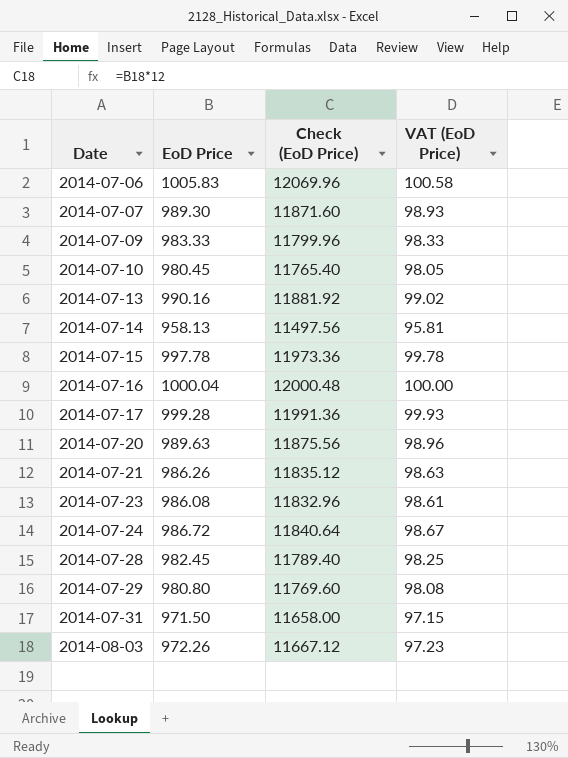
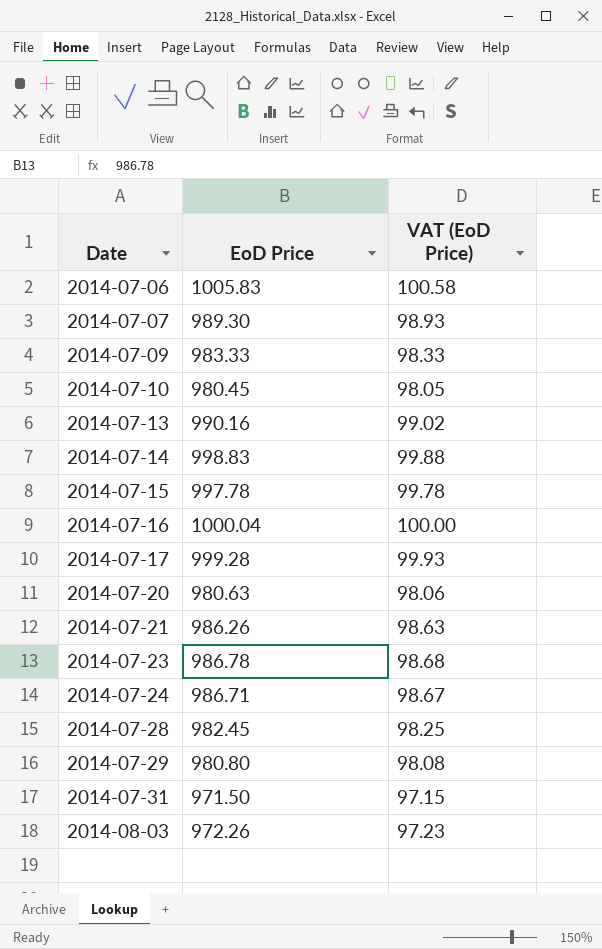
column Check (EoD Price) | formula: [EoD Price] * 12 -> none
2014-07-14 | EoD Price: 958.13 -> 998.83
2014-07-14 | VAT (EoD Price): 95.81 -> 99.88
2014-07-20 | EoD Price: 989.63 -> 980.63
2014-07-20 | VAT (EoD Price): 98.96 -> 98.06
2014-07-23 | EoD Price: 986.08 -> 986.78
2014-07-23 | VAT (EoD Price): 98.61 -> 98.68
2014-07-24 | EoD Price: 986.72 -> 986.71

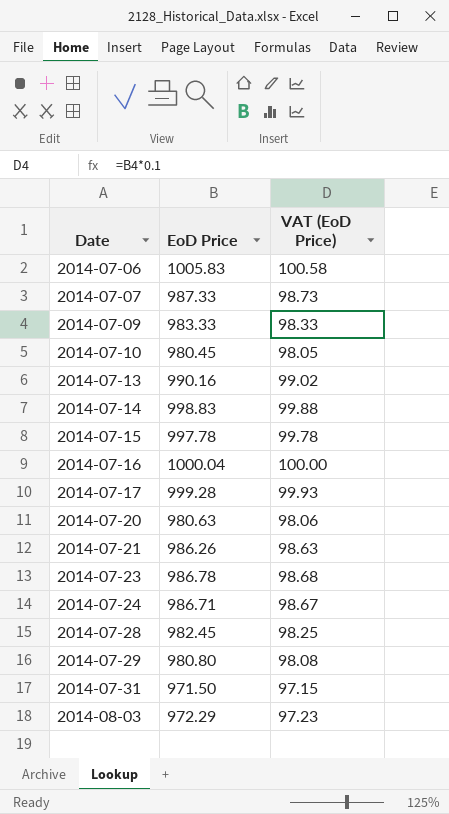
2014-07-07 | EoD Price: 989.30 -> 987.33
2014-07-07 | VAT (EoD Price): 98.93 -> 98.73
2014-08-03 | EoD Price: 972.26 -> 972.29

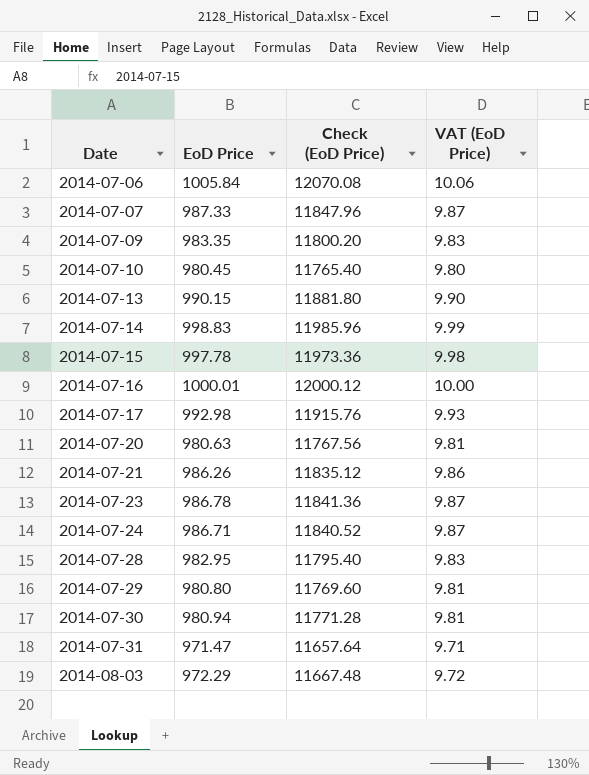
column Check (EoD Price) | formula: none -> [EoD Price] * 12
column VAT (EoD Price) | formula: [EoD Price] * 0.1 -> [EoD Price] * 0.01
2014-07-06 | EoD Price: 1005.83 -> 1005.84
2014-07-09 | EoD Price: 983.33 -> 983.35
2014-07-13 | EoD Price: 990.16 -> 990.15
2014-07-16 | EoD Price: 1000.04 -> 1000.01
2014-07-17 | EoD Price: 999.28 -> 992.98
2014-07-28 | EoD Price: 982.45 -> 982.95
row 2014-07-30: none -> 980.94 | 11771.28 | 9.81
2014-07-31 | EoD Price: 971.50 -> 971.47

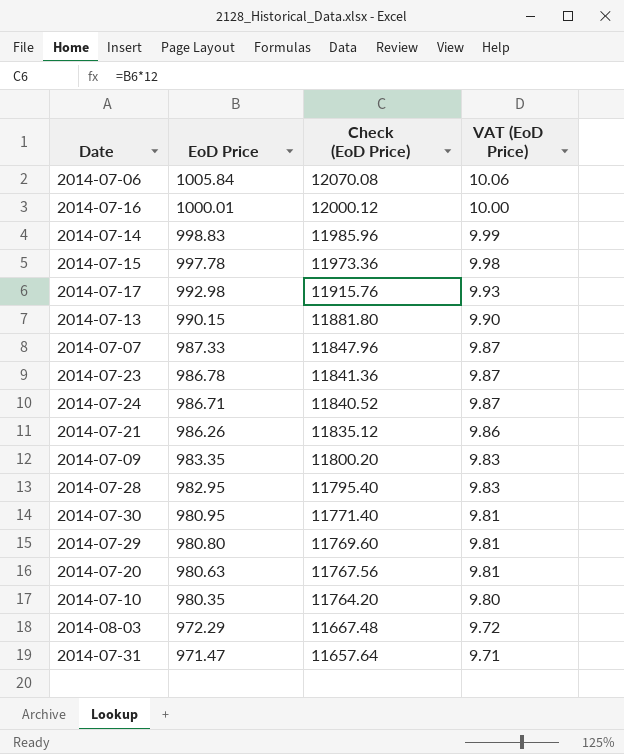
row order: Date ascending -> EoD Price descending
2014-07-30 | EoD Price: 980.94 -> 980.95
2014-07-30 | Check (EoD Price): 11771.28 -> 11771.40
2014-07-10 | EoD Price: 980.45 -> 980.35
2014-07-10 | Check (EoD Price): 11765.40 -> 11764.20

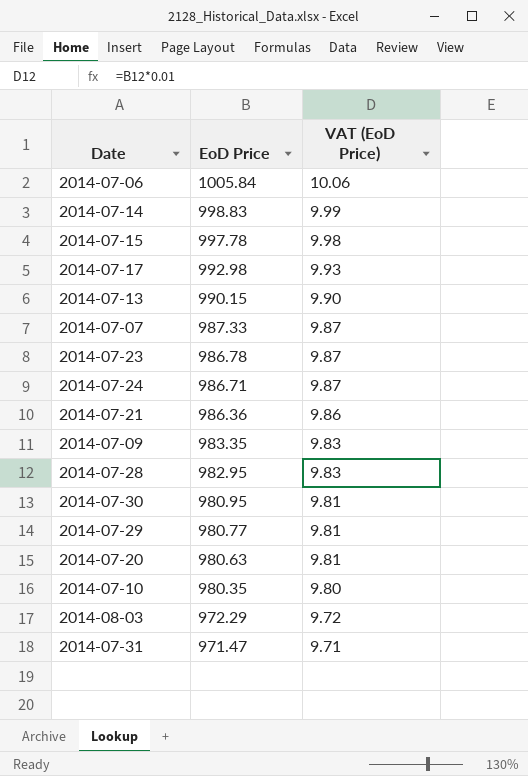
column Check (EoD Price) | formula: [EoD Price] * 12 -> none
row 2014-07-16: 1000.01 | 12000.12 | 10.00 -> none
2014-07-21 | EoD Price: 986.26 -> 986.36
2014-07-29 | EoD Price: 980.80 -> 980.77

